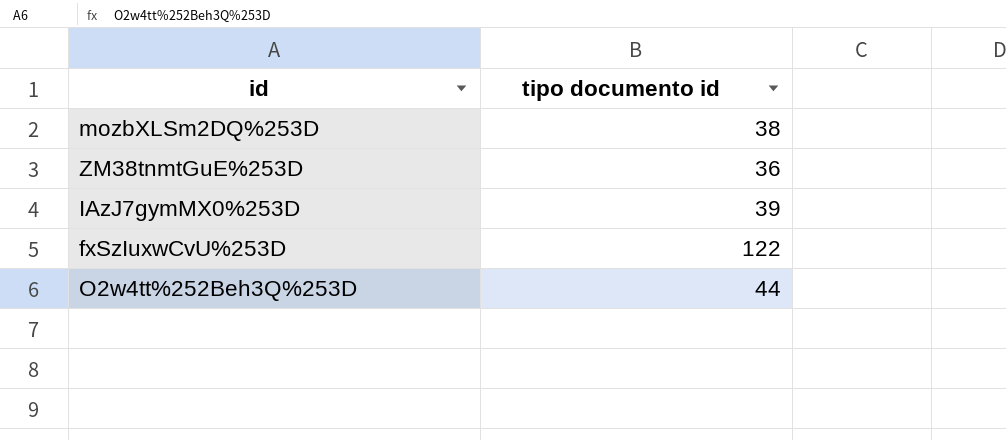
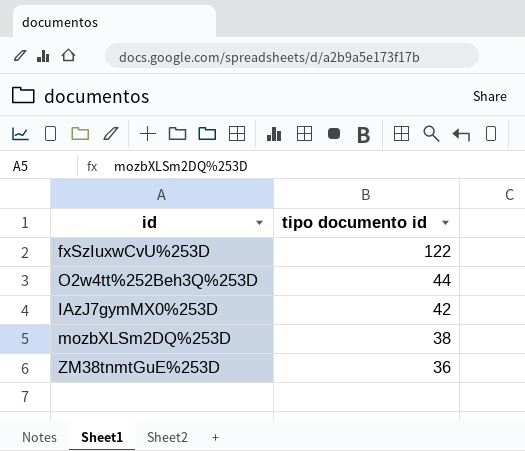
row order: none -> tipo documento id descending
IAzJ7gymMX0%253D | tipo documento id: 39 -> 42

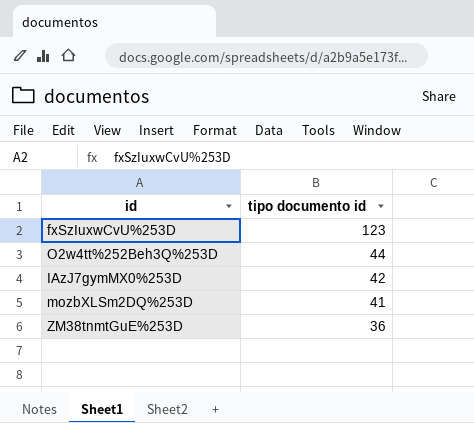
fxSzIuxwCvU%253D | tipo documento id: 122 -> 123
mozbXLSm2DQ%253D | tipo documento id: 38 -> 41

